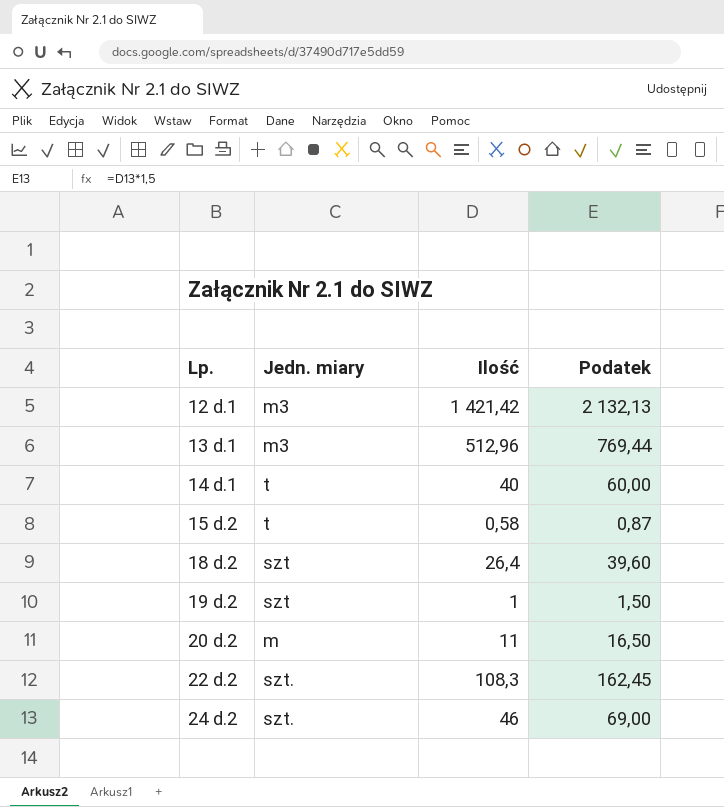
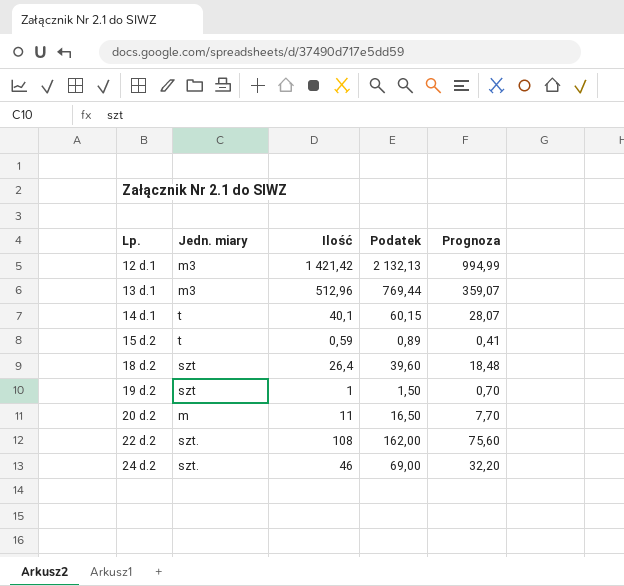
column Prognoza | formula: none -> [Ilość] * 0,7
14 d.1 | Ilość: 40 -> 40,1
14 d.1 | Podatek: 60,00 -> 60,15
15 d.2 | Ilość: 0,58 -> 0,59
15 d.2 | Podatek: 0,87 -> 0,89
22 d.2 | Ilość: 108,3 -> 108
22 d.2 | Podatek: 162,45 -> 162,00

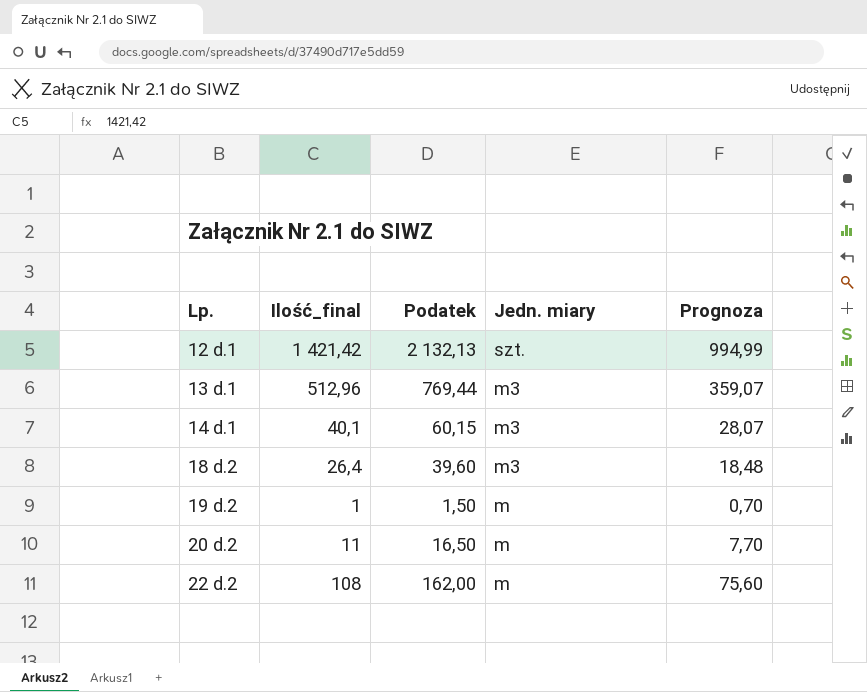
column name: Ilość -> Ilość_final
column Jedn. miary | position: 2 -> 4
row 15 d.2: t | 0,59 | 0,89 | 0,41 -> none
row 24 d.2: szt. | 46 | 69,00 | 32,20 -> none
12 d.1 | Jedn. miary: m3 -> szt.
14 d.1 | Jedn. miary: t -> m3
18 d.2 | Jedn. miary: szt -> m3
19 d.2 | Jedn. miary: szt -> m
22 d.2 | Jedn. miary: szt. -> m

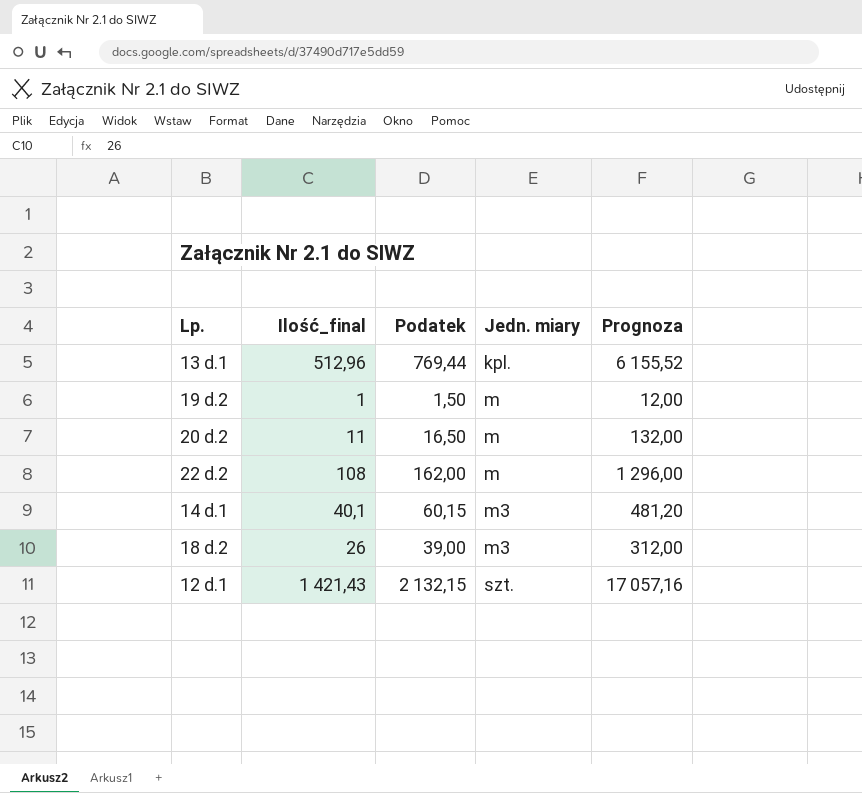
row order: Lp. ascending -> Jedn. miary ascending
column Prognoza | formula: [Ilość_final] * 0,7 -> [Ilość_final] * 12
13 d.1 | Jedn. miary: m3 -> kpl.
18 d.2 | Ilość_final: 26,4 -> 26
18 d.2 | Podatek: 39,60 -> 39,00
12 d.1 | Ilość_final: 1 421,42 -> 1 421,43
12 d.1 | Podatek: 2 132,13 -> 2 132,15

